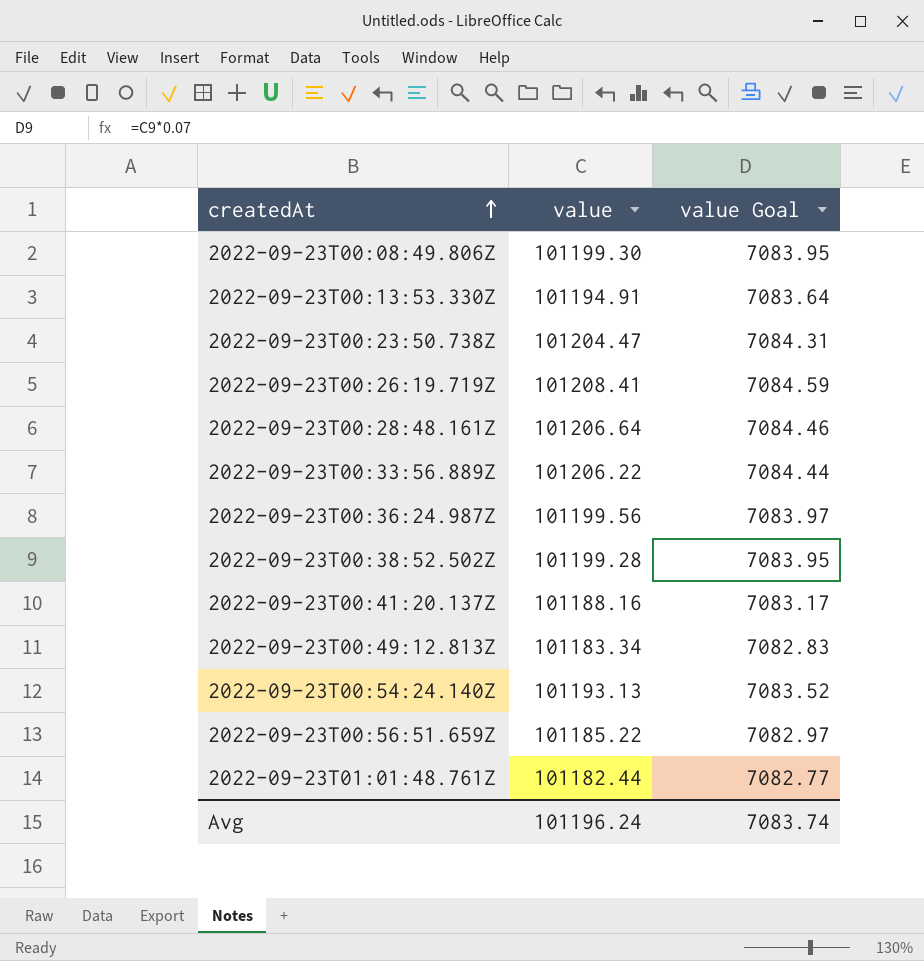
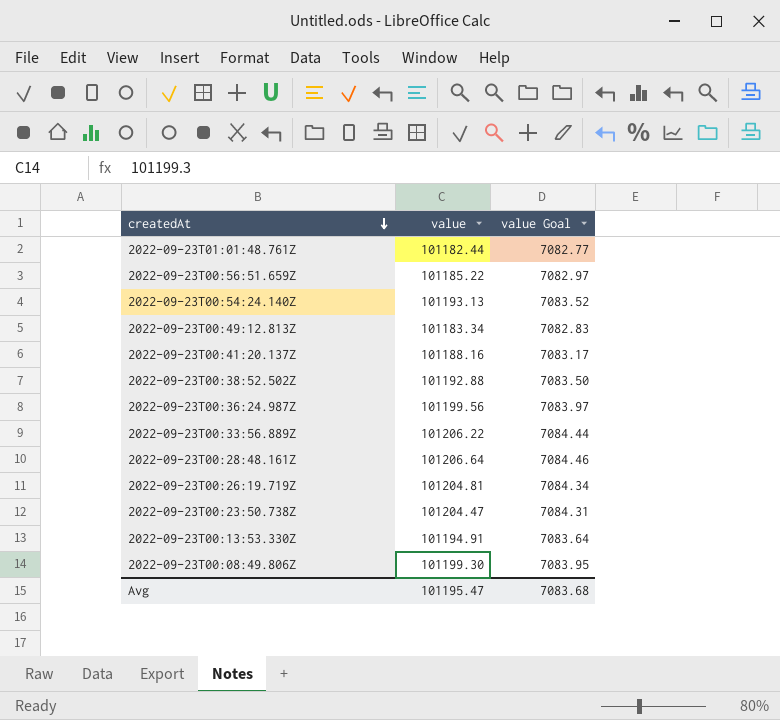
row order: createdAt ascending -> createdAt descending
2022-09-23T00:38:52.502Z | value: 101199.28 -> 101192.88
2022-09-23T00:38:52.502Z | value Goal: 7083.95 -> 7083.50
2022-09-23T00:26:19.719Z | value: 101208.41 -> 101204.81
2022-09-23T00:26:19.719Z | value Goal: 7084.59 -> 7084.34
Avg | value: 101196.24 -> 101195.47
Avg | value Goal: 7083.74 -> 7083.68

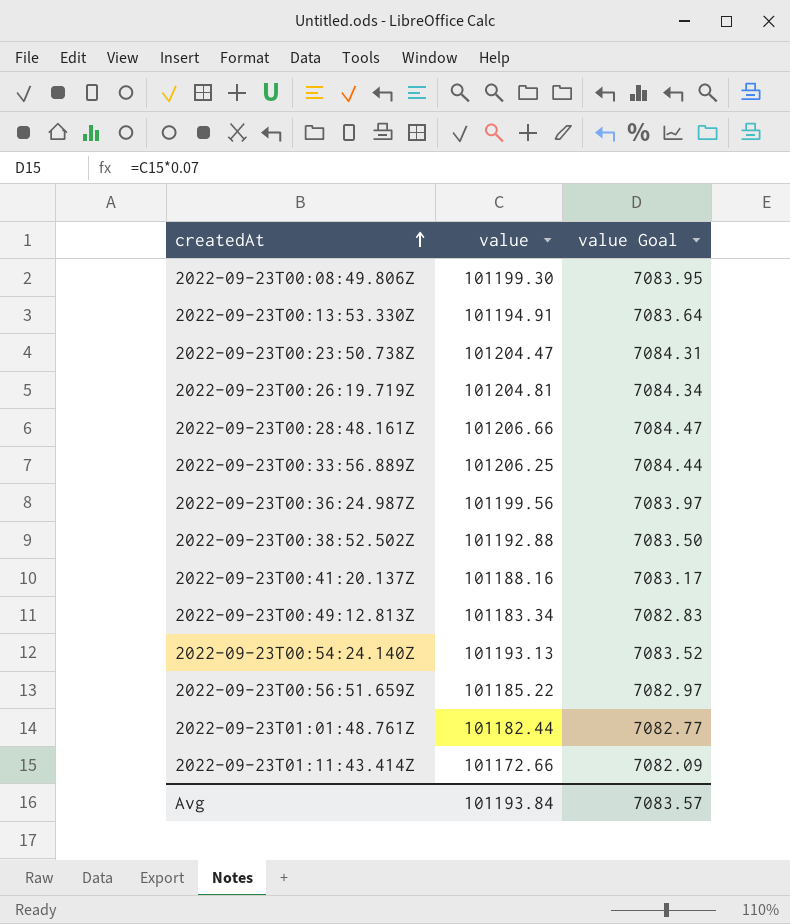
row order: createdAt descending -> createdAt ascending
2022-09-23T00:28:48.161Z | value: 101206.64 -> 101206.66
2022-09-23T00:28:48.161Z | value Goal: 7084.46 -> 7084.47
2022-09-23T00:33:56.889Z | value: 101206.22 -> 101206.25
row 2022-09-23T01:11:43.414Z: none -> 101172.66 | 7082.09
Avg | value: 101195.47 -> 101193.84
Avg | value Goal: 7083.68 -> 7083.57

